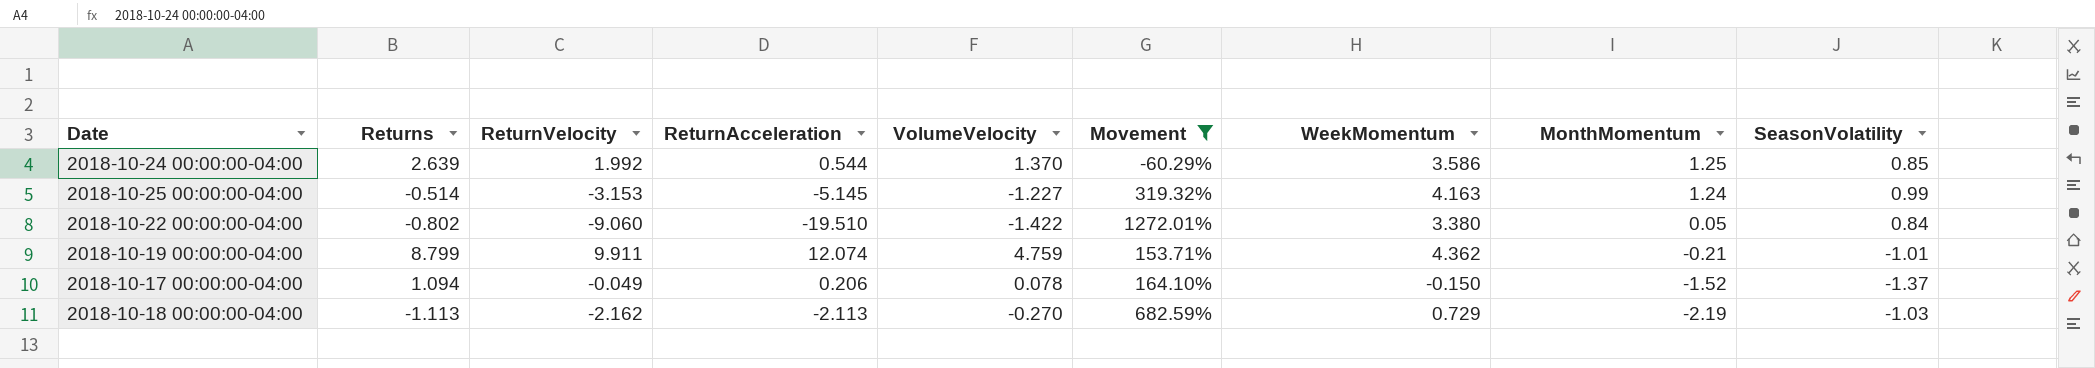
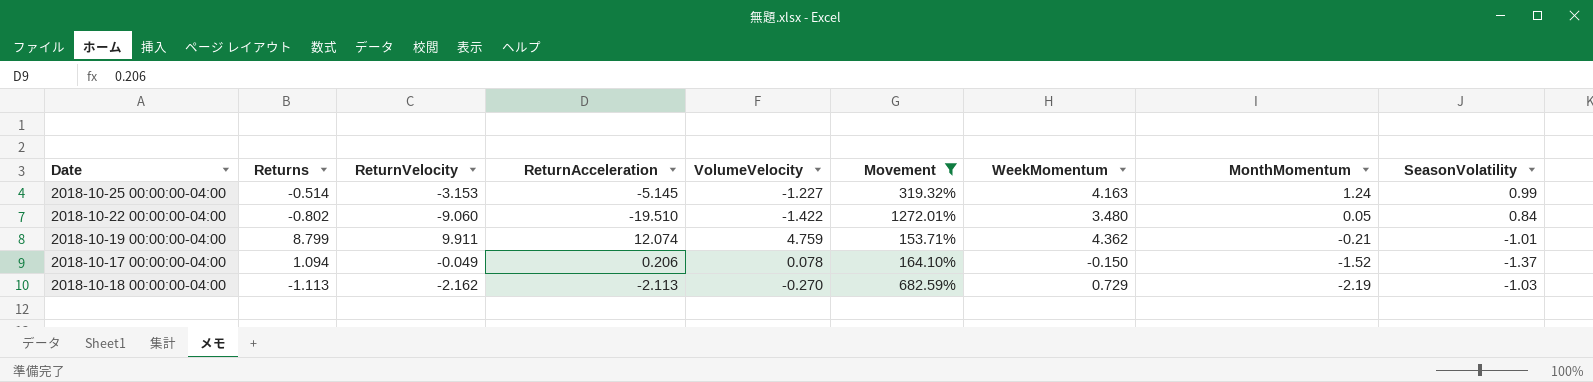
row 2018-10-24 00:00:00-04:00: 2.639 | 1.992 | 0.544 | 1.370 | -60.29% | 3.586 | 1.25 | 0.85 -> none
2018-10-22 00:00:00-04:00 | WeekMomentum: 3.380 -> 3.480

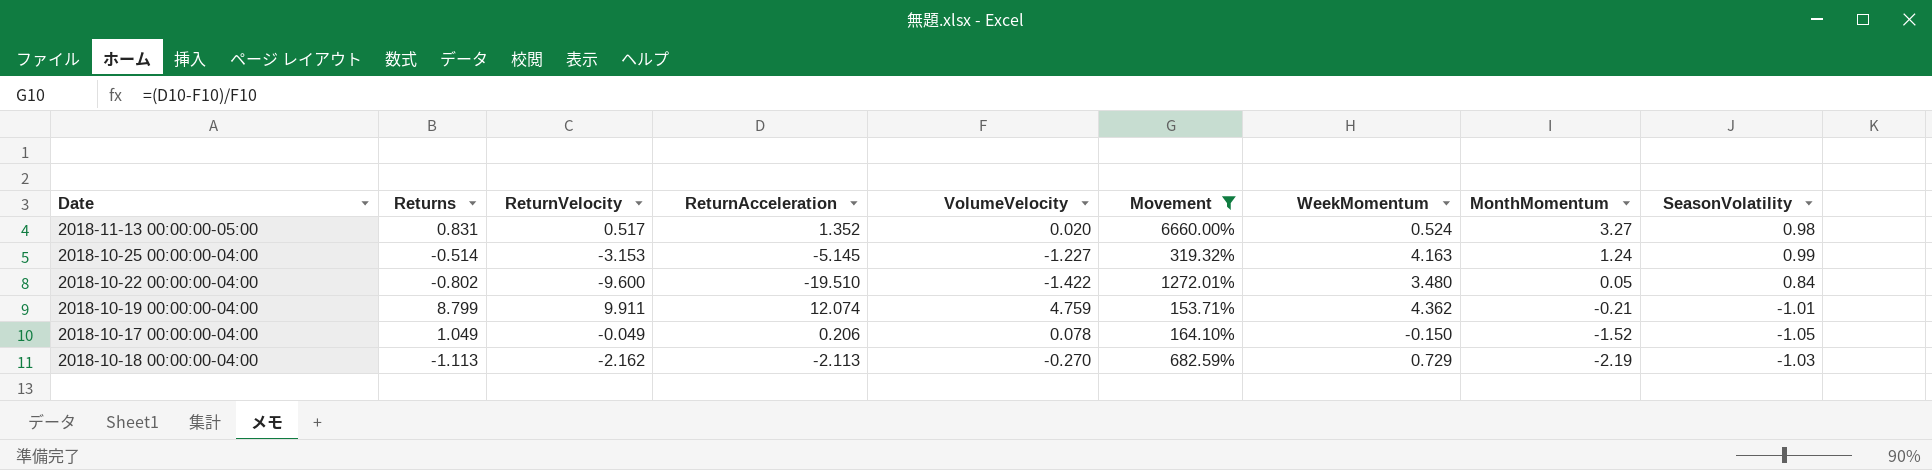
row 2018-11-13 00:00:00-05:00: none -> 0.831 | 0.517 | 1.352 | 0.020 | 6660.00% | 0.524 | 3.27 | 0.98
2018-10-22 00:00:00-04:00 | ReturnVelocity: -9.060 -> -9.600
2018-10-17 00:00:00-04:00 | Returns: 1.094 -> 1.049
2018-10-17 00:00:00-04:00 | SeasonVolatility: -1.37 -> -1.05

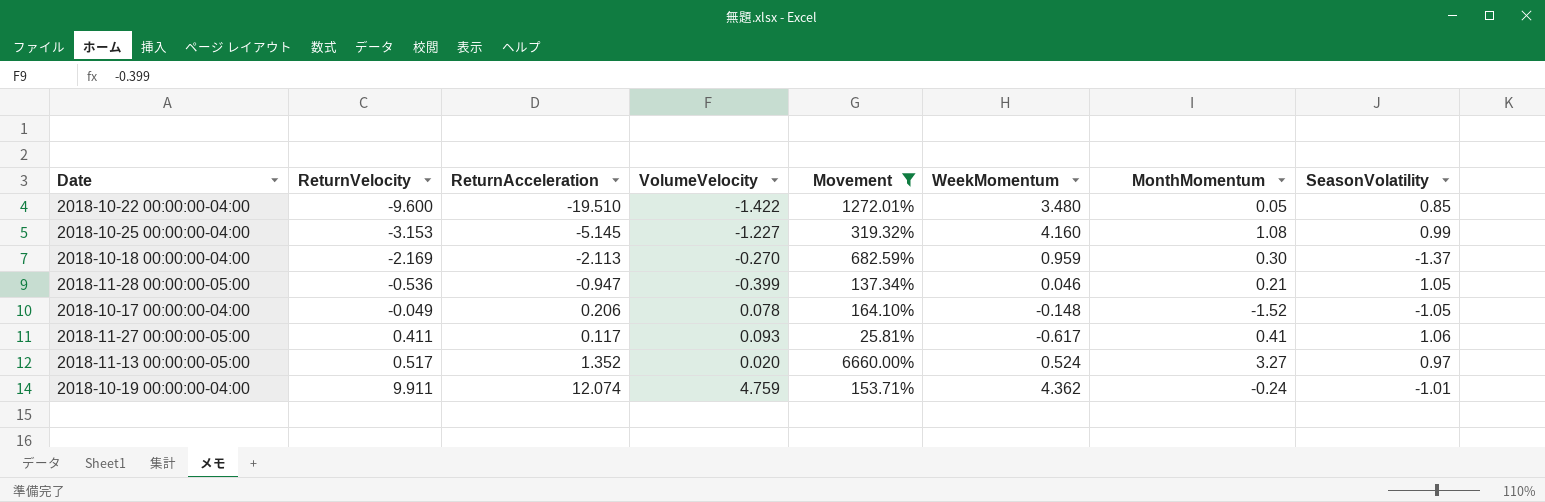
row order: MonthMomentum descending -> ReturnVelocity ascending
column Returns | position: 2 -> none
2018-10-22 00:00:00-04:00 | SeasonVolatility: 0.84 -> 0.85
2018-10-25 00:00:00-04:00 | WeekMomentum: 4.163 -> 4.160
2018-10-25 00:00:00-04:00 | MonthMomentum: 1.24 -> 1.08
2018-10-18 00:00:00-04:00 | ReturnVelocity: -2.162 -> -2.169
2018-10-18 00:00:00-04:00 | WeekMomentum: 0.729 -> 0.959
2018-10-18 00:00:00-04:00 | MonthMomentum: -2.19 -> 0.30
2018-10-18 00:00:00-04:00 | SeasonVolatility: -1.03 -> -1.37
row 2018-11-28 00:00:00-05:00: none -> -0.536 | -0.947 | -0.399 | 137.34% | 0.046 | 0.21 | 1.05
2018-10-17 00:00:00-04:00 | WeekMomentum: -0.150 -> -0.148
row 2018-11-27 00:00:00-05:00: none -> 0.411 | 0.117 | 0.093 | 25.81% | -0.617 | 0.41 | 1.06
2018-11-13 00:00:00-05:00 | SeasonVolatility: 0.98 -> 0.97
2018-10-19 00:00:00-04:00 | MonthMomentum: -0.21 -> -0.24

